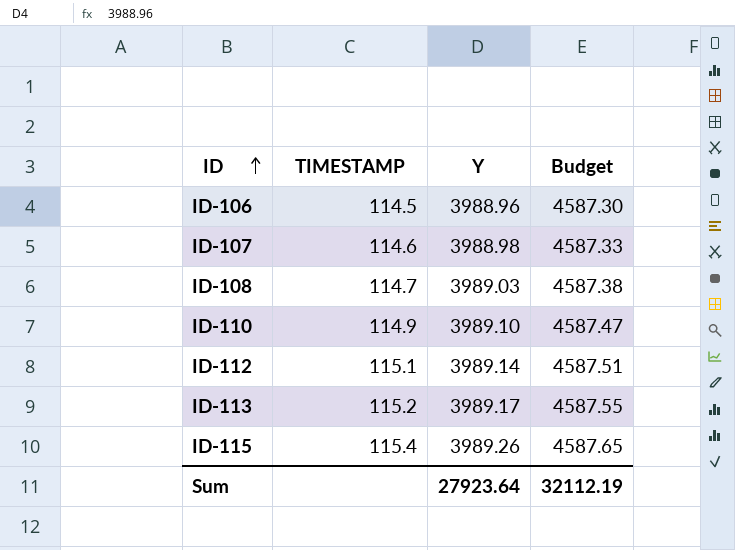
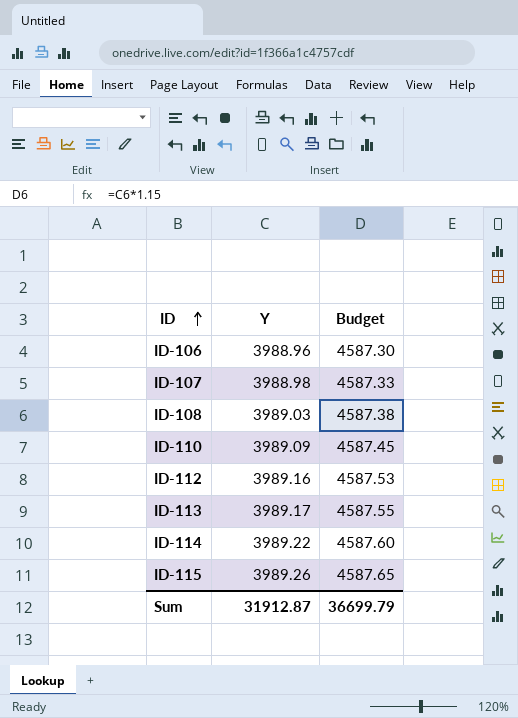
column TIMESTAMP | position: 2 -> none
ID-110 | Y: 3989.10 -> 3989.09
ID-110 | Budget: 4587.47 -> 4587.45
ID-112 | Y: 3989.14 -> 3989.16
ID-112 | Budget: 4587.51 -> 4587.53
row ID-114: none -> 3989.22 | 4587.60
Sum | Y: 27923.64 -> 31912.87
Sum | Budget: 32112.19 -> 36699.79

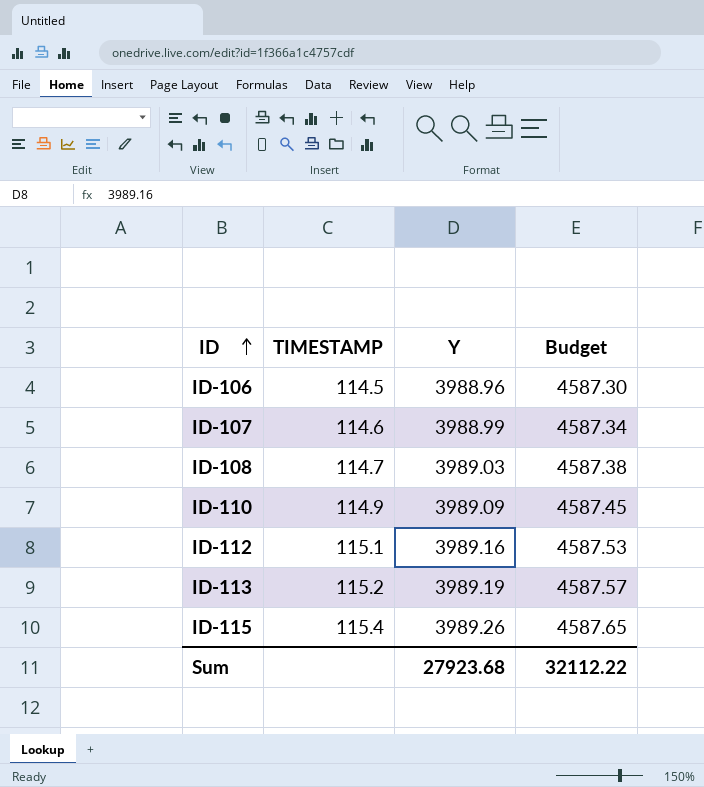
column TIMESTAMP | position: none -> 2
row ID-114: 3989.22 | 4587.60 -> none
ID-107 | Y: 3988.98 -> 3988.99
ID-107 | Budget: 4587.33 -> 4587.34
ID-113 | Y: 3989.17 -> 3989.19
ID-113 | Budget: 4587.55 -> 4587.57
Sum | Y: 31912.87 -> 27923.68
Sum | Budget: 36699.79 -> 32112.22

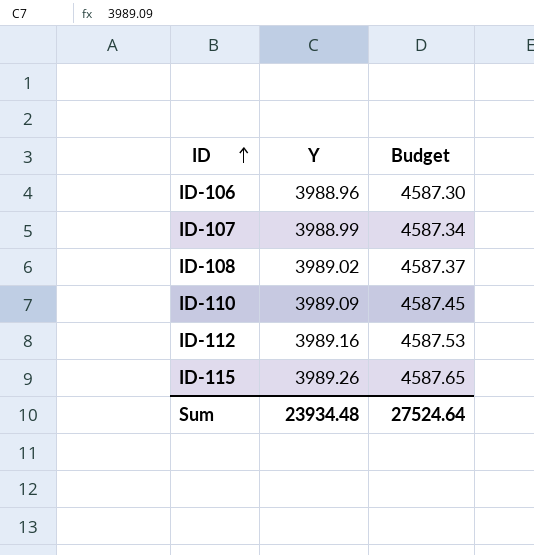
column TIMESTAMP | position: 2 -> none
row ID-113: 115.2 | 3989.19 | 4587.57 -> none
ID-108 | Y: 3989.03 -> 3989.02
ID-108 | Budget: 4587.38 -> 4587.37
Sum | Y: 27923.68 -> 23934.48
Sum | Budget: 32112.22 -> 27524.64

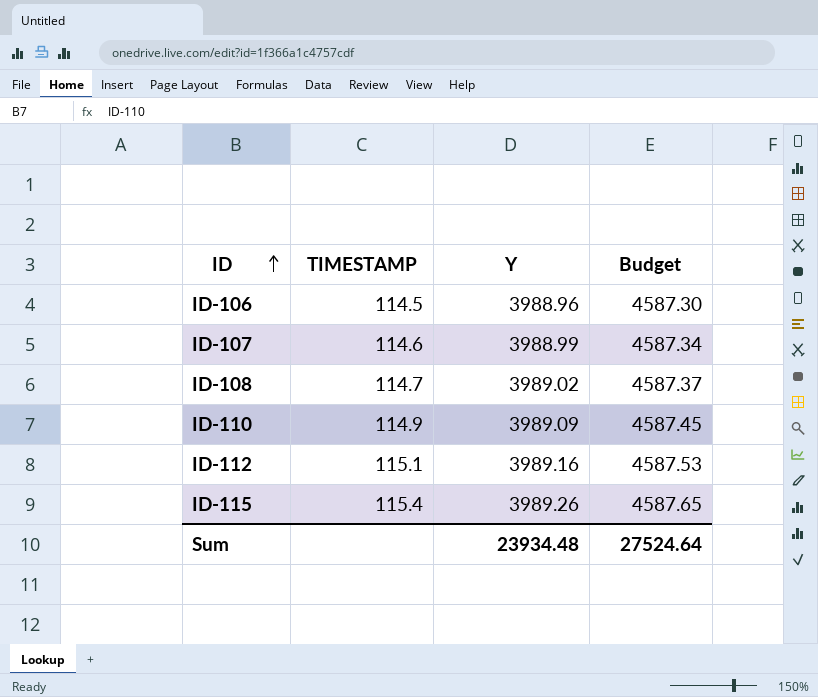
column TIMESTAMP | position: none -> 2

